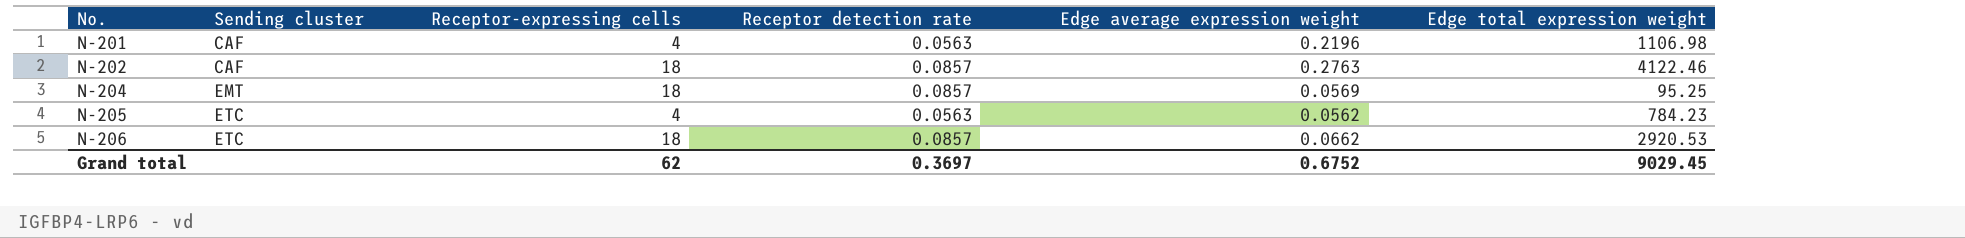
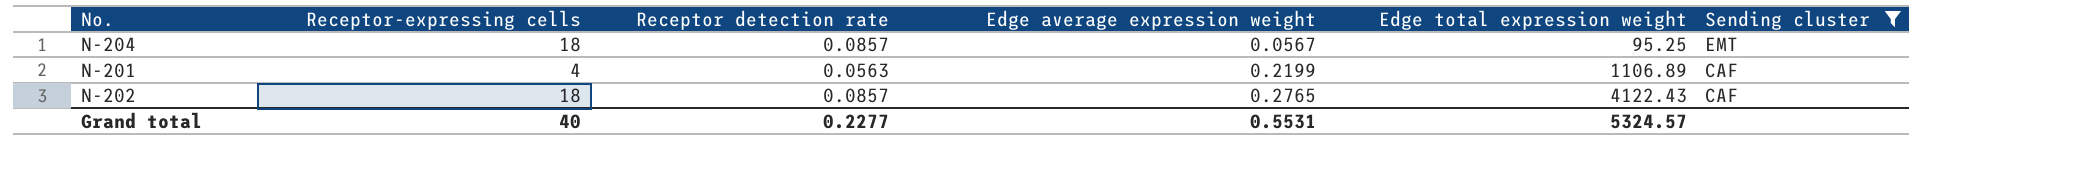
filter: none -> Sending cluster != ETC
row order: No. ascending -> Edge average expression weight ascending
column Sending cluster | position: 2 -> 6
N-204 | Edge average expression weight: 0.0569 -> 0.0567
N-201 | Edge average expression weight: 0.2196 -> 0.2199
N-201 | Edge total expression weight: 1106.98 -> 1106.89
N-202 | Edge average expression weight: 0.2763 -> 0.2765
N-202 | Edge total expression weight: 4122.46 -> 4122.43
Grand total | Receptor-expressing cells: 62 -> 40
Grand total | Receptor detection rate: 0.3697 -> 0.2277
Grand total | Edge average expression weight: 0.6752 -> 0.5531
Grand total | Edge total expression weight: 9029.45 -> 5324.57

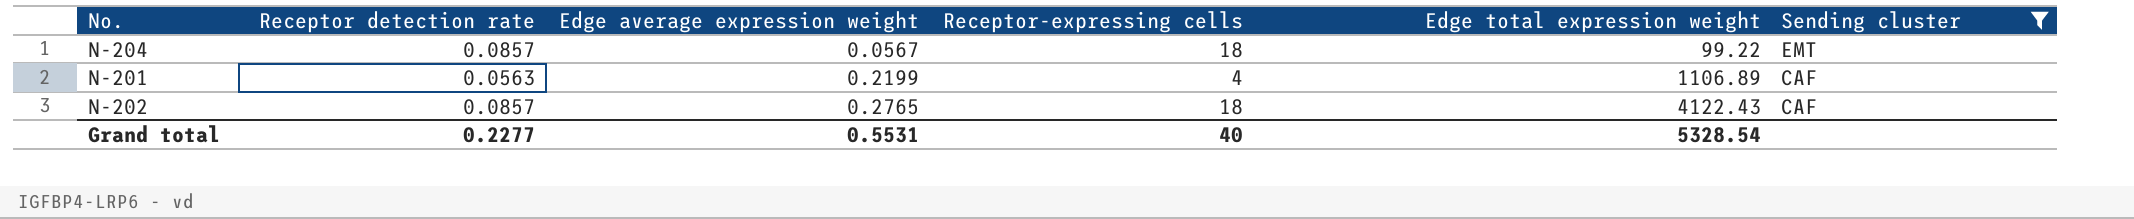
column Receptor-expressing cells | position: 2 -> 4
N-204 | Edge total expression weight: 95.25 -> 99.22
Grand total | Edge total expression weight: 5324.57 -> 5328.54

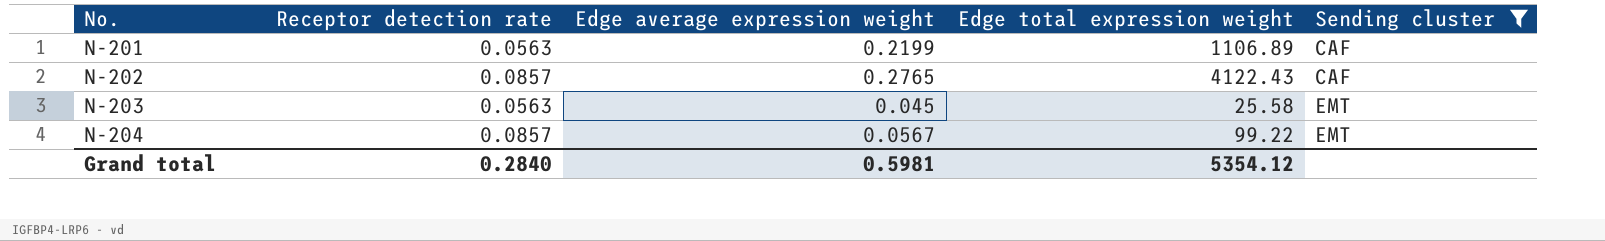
row order: Edge average expression weight ascending -> No. ascending
column Receptor-expressing cells | position: 4 -> none
row N-203: none -> 0.0563 | 0.045 | 25.58 | EMT
Grand total | Receptor detection rate: 0.2277 -> 0.2840
Grand total | Edge average expression weight: 0.5531 -> 0.5981
Grand total | Edge total expression weight: 5328.54 -> 5354.12

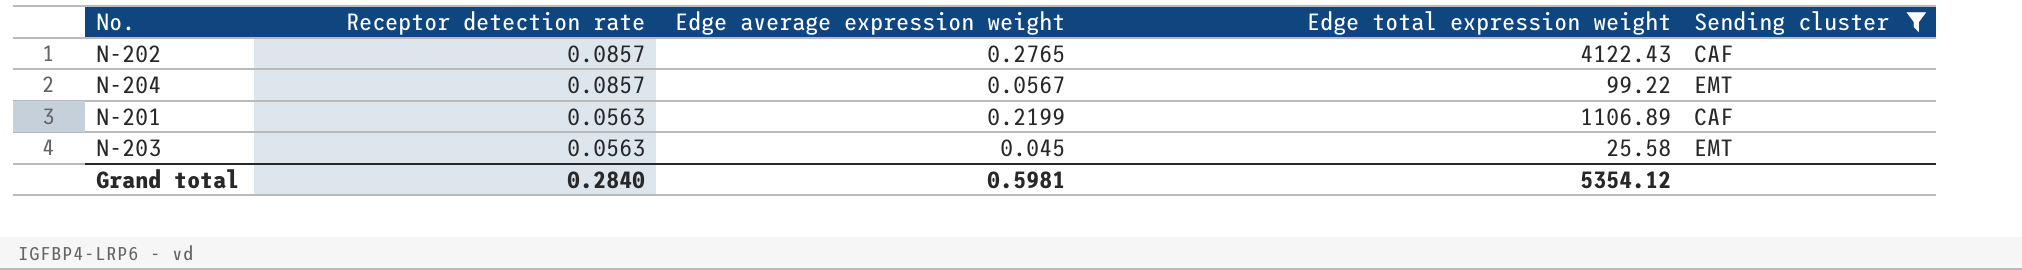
row order: No. ascending -> Receptor detection rate descending

